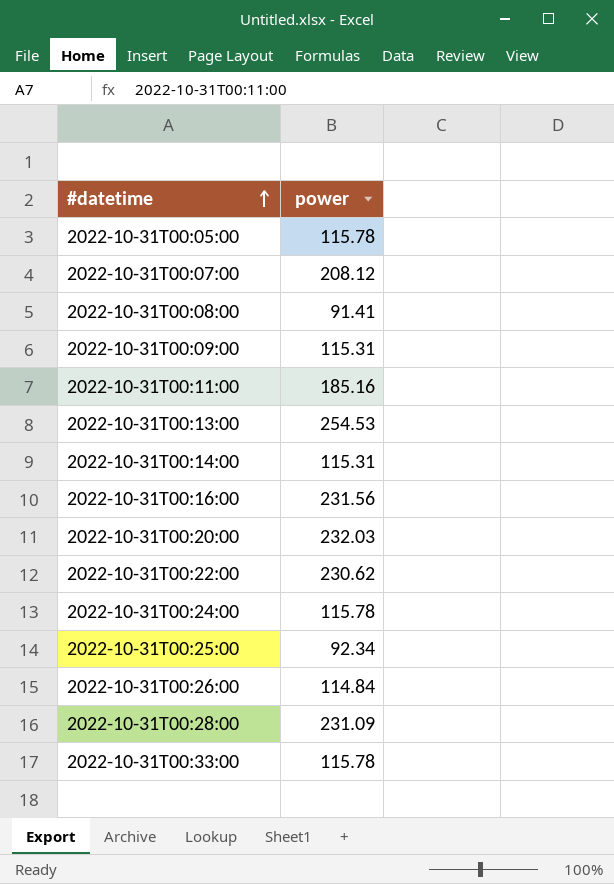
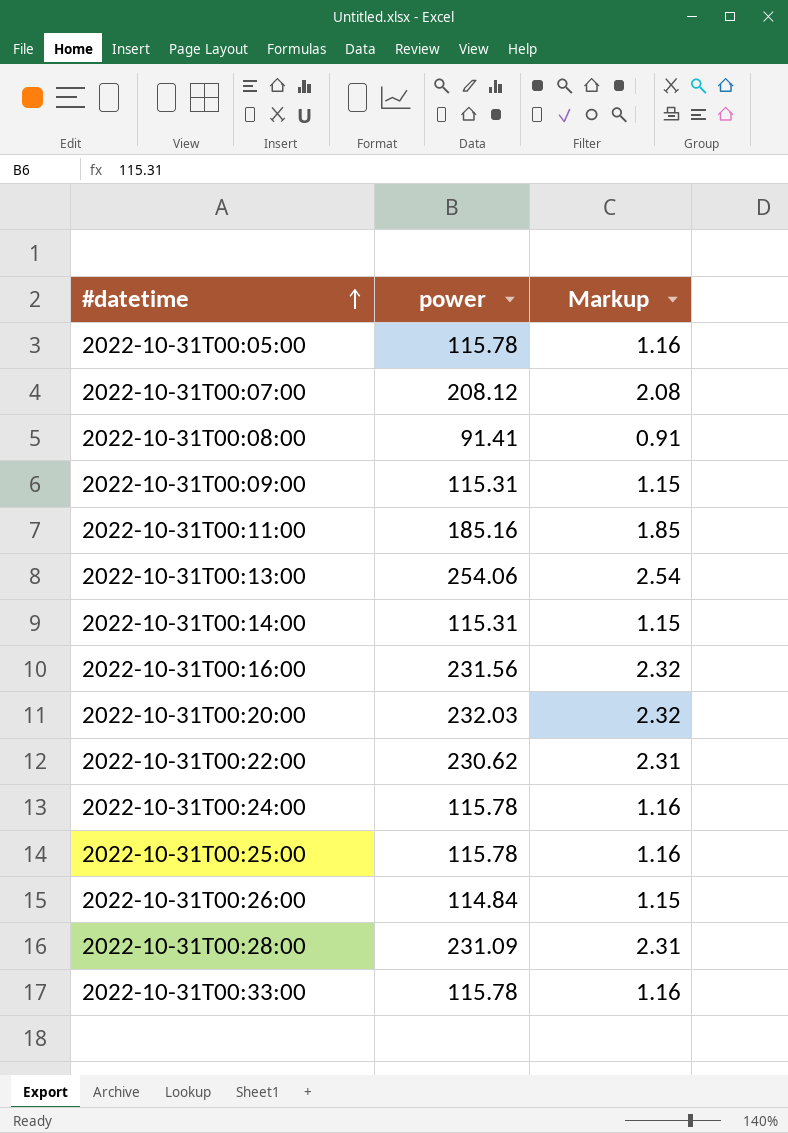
column Markup | formula: none -> [power] * 0.01
2022-10-31T00:13:00 | power: 254.53 -> 254.06
2022-10-31T00:25:00 | power: 92.34 -> 115.78

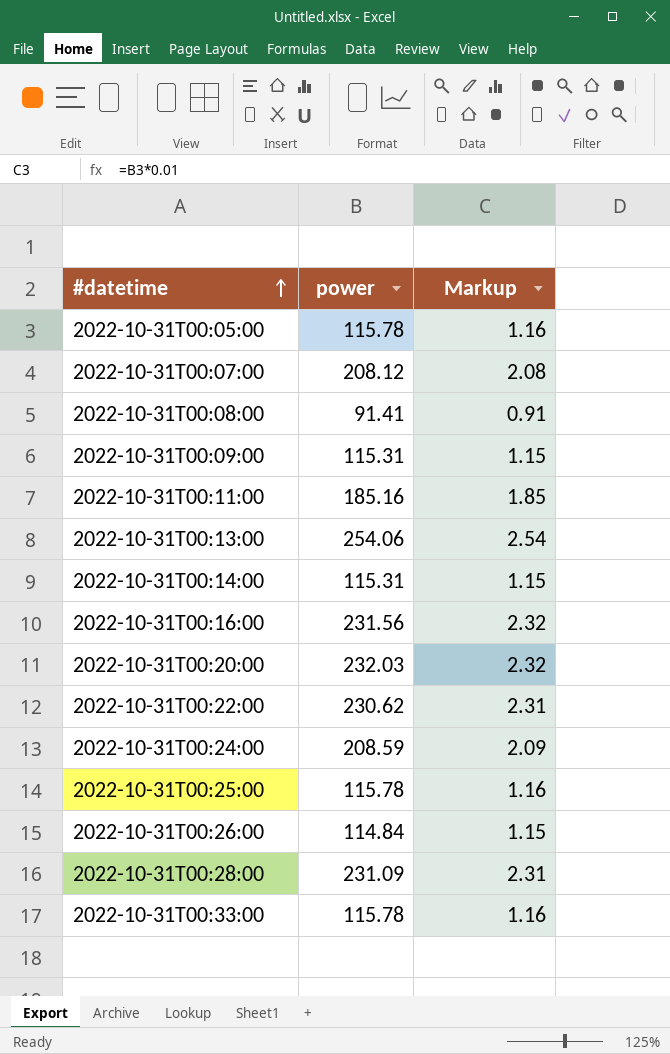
2022-10-31T00:24:00 | power: 115.78 -> 208.59
2022-10-31T00:24:00 | Markup: 1.16 -> 2.09

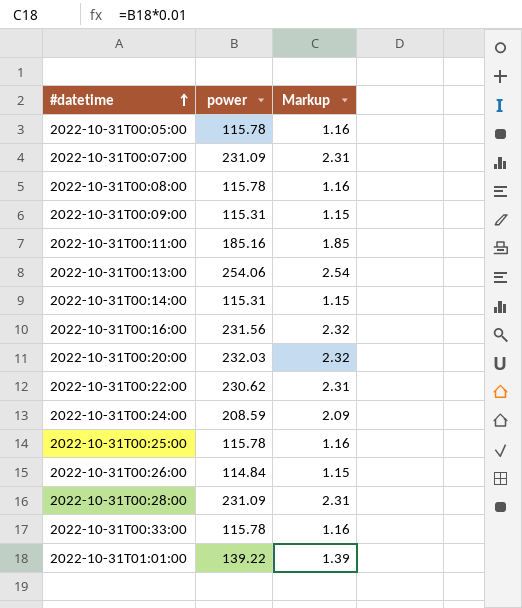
2022-10-31T00:07:00 | power: 208.12 -> 231.09
2022-10-31T00:07:00 | Markup: 2.08 -> 2.31
2022-10-31T00:08:00 | power: 91.41 -> 115.78
2022-10-31T00:08:00 | Markup: 0.91 -> 1.16
row 2022-10-31T01:01:00: none -> 139.22 | 1.39

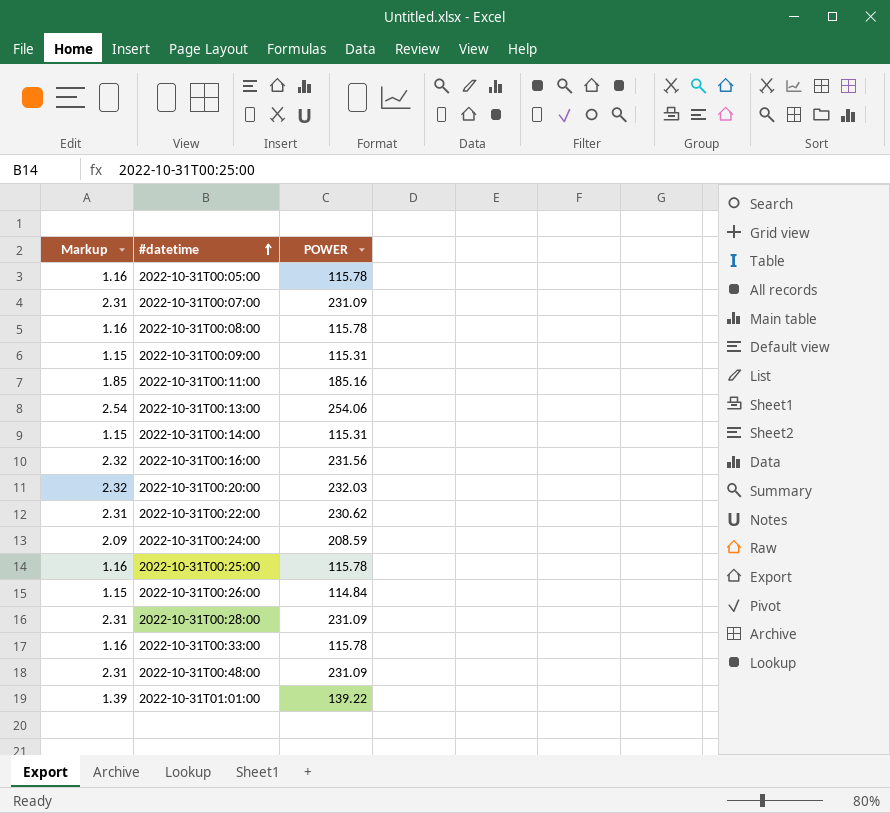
column Markup | position: 3 -> 1
column name: power -> POWER
row 2022-10-31T00:48:00: none -> 2.31 | 231.09

